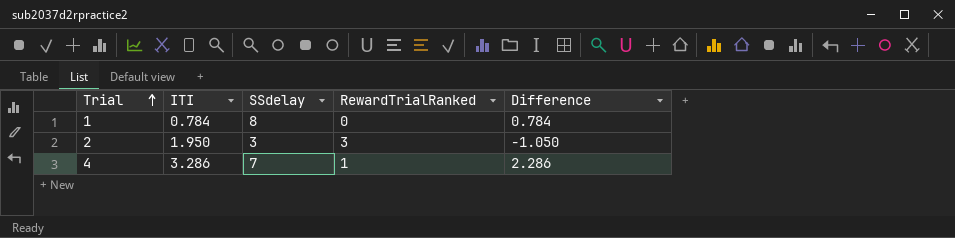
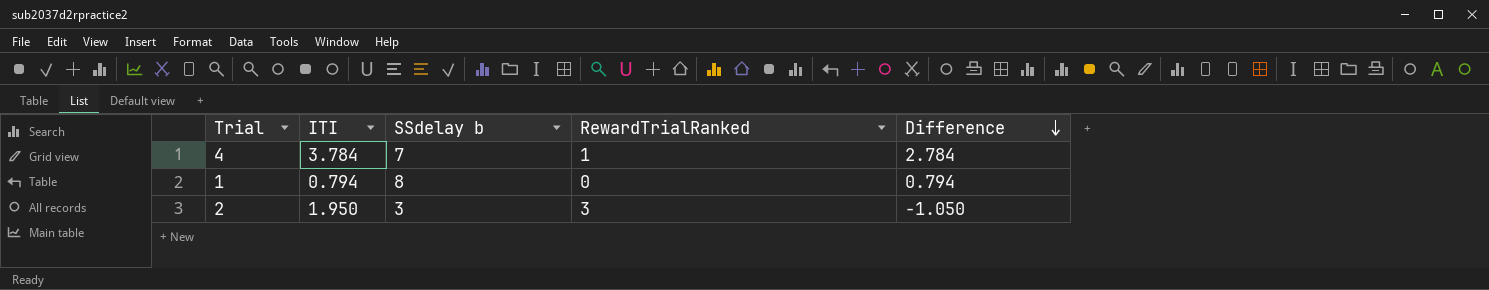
row order: Trial ascending -> Difference descending
column name: SSdelay -> SSdelay b
4 | ITI: 3.286 -> 3.784
4 | Difference: 2.286 -> 2.784
1 | ITI: 0.784 -> 0.794
1 | Difference: 0.784 -> 0.794

